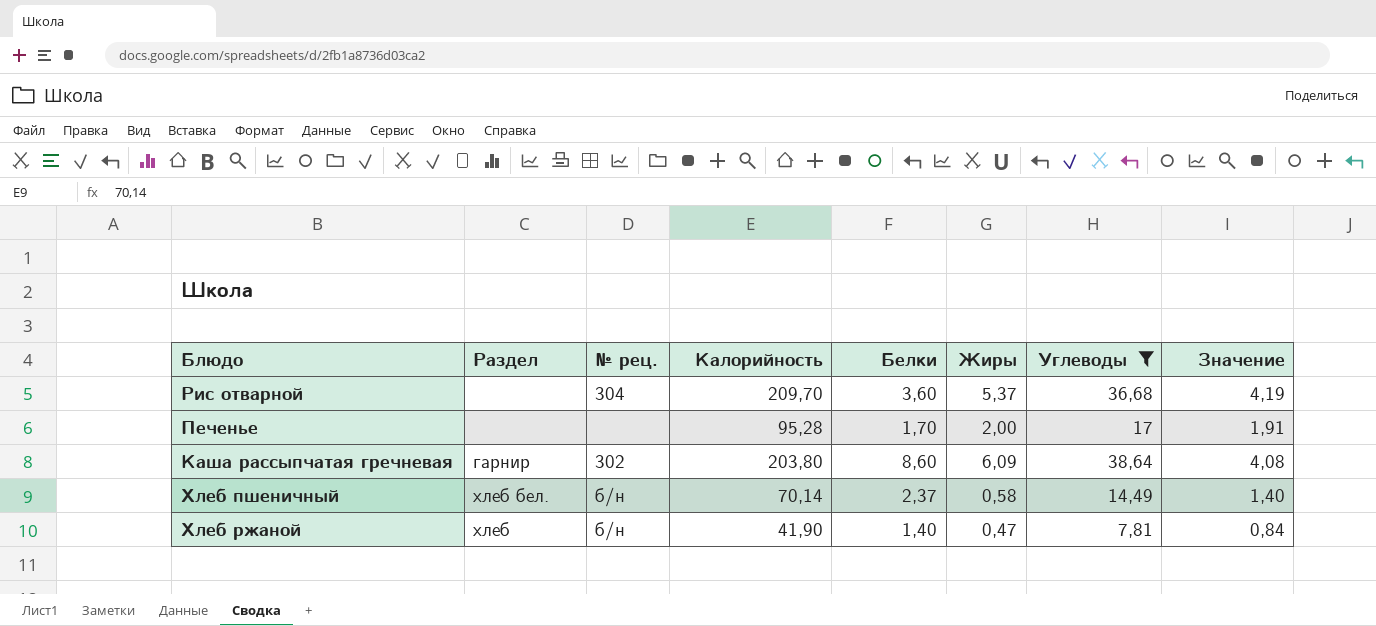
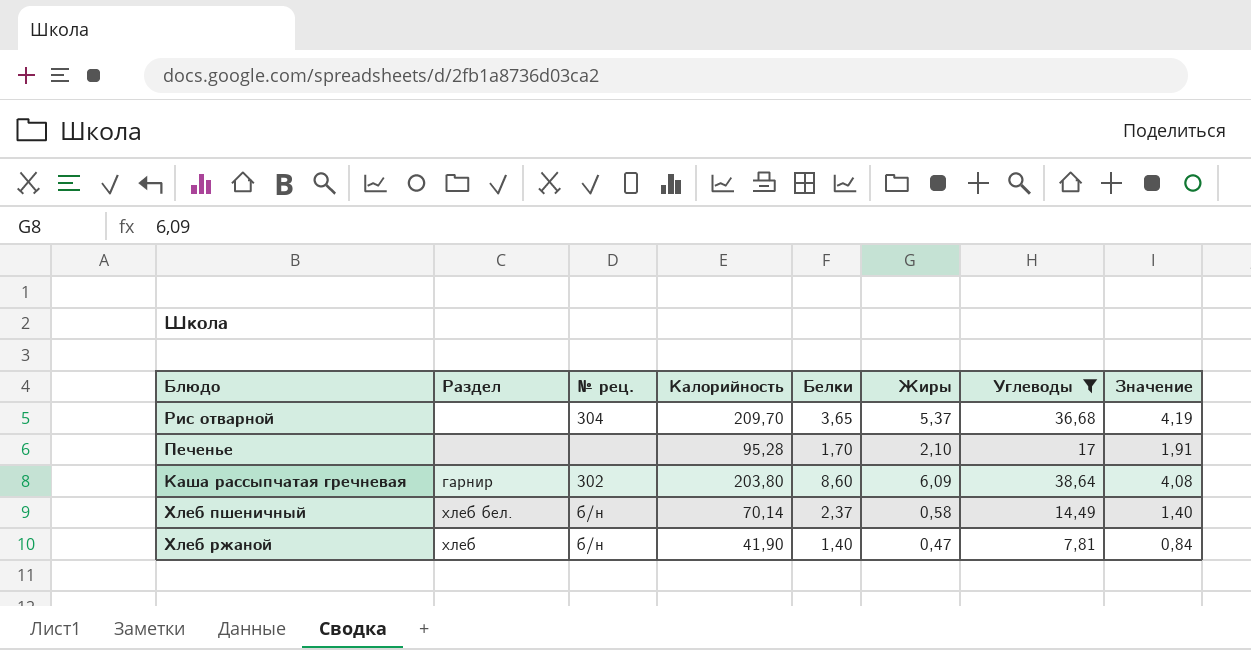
Рис отварной | Белки: 3,60 -> 3,65
Печенье | Жиры: 2,00 -> 2,10

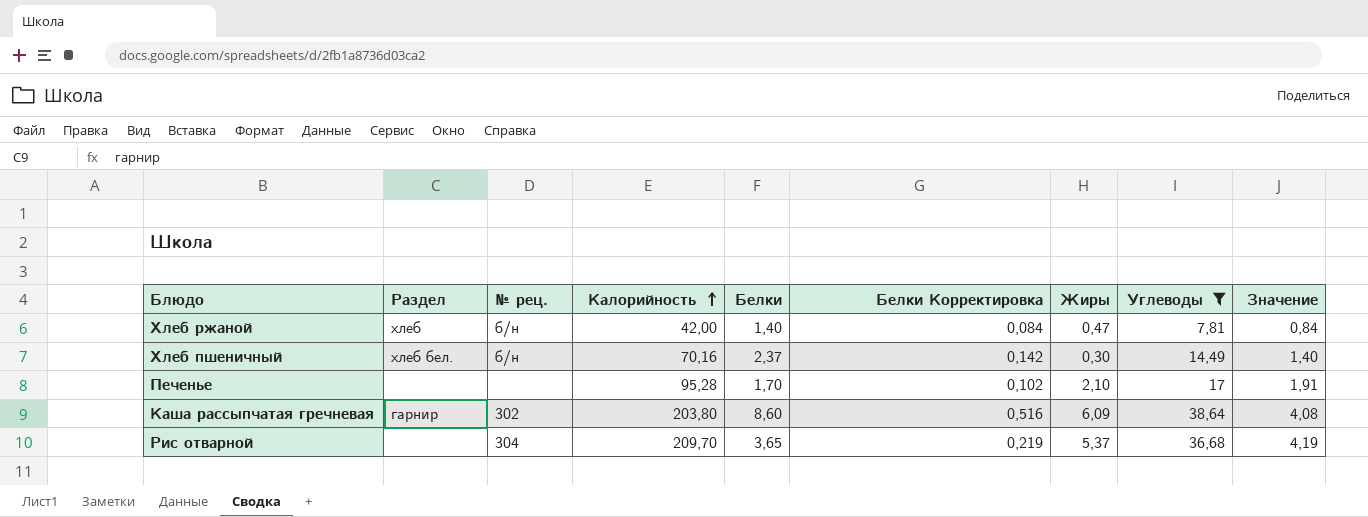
row order: none -> Калорийность ascending
column Белки Корректировка | formula: none -> [Белки] * 0,06
Хлеб ржаной | Калорийность: 41,90 -> 42,00
Хлеб пшеничный | Калорийность: 70,14 -> 70,16
Хлеб пшеничный | Жиры: 0,58 -> 0,30

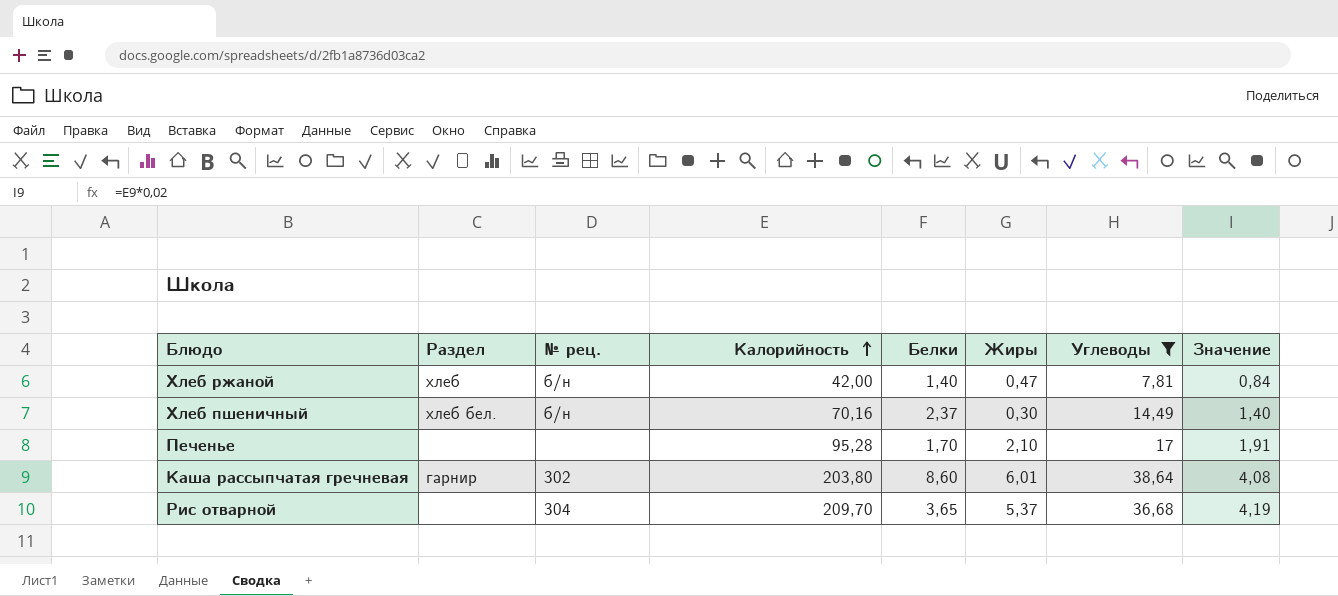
column Белки Корректировка | formula: [Белки] * 0,06 -> none
Каша рассыпчатая гречневая | Жиры: 6,09 -> 6,01

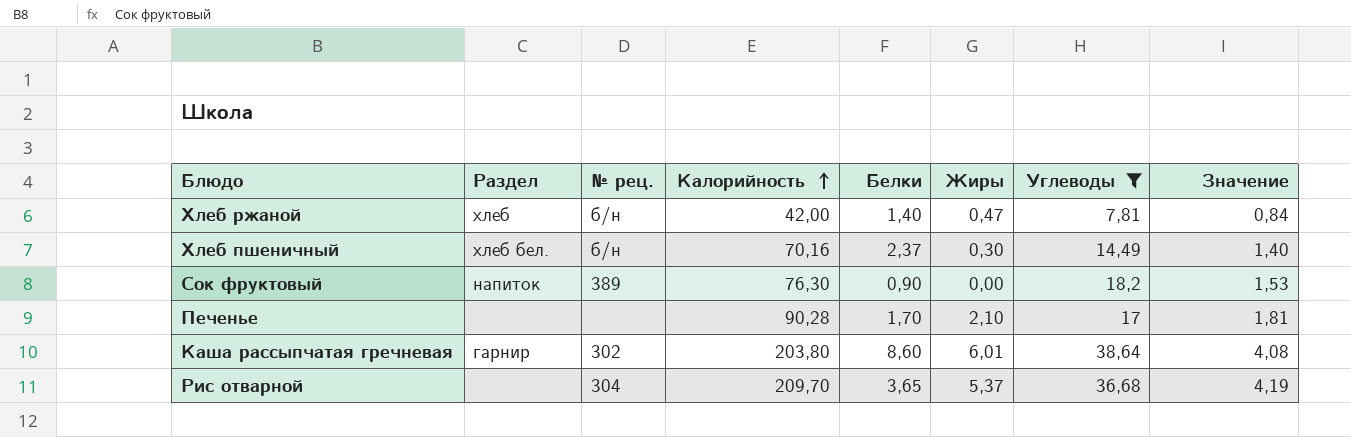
row Сок фруктовый: none -> напиток | 389 | 76,30 | 0,90 | 0,00 | 18,2 | 1,53
Печенье | Калорийность: 95,28 -> 90,28
Печенье | Значение: 1,91 -> 1,81

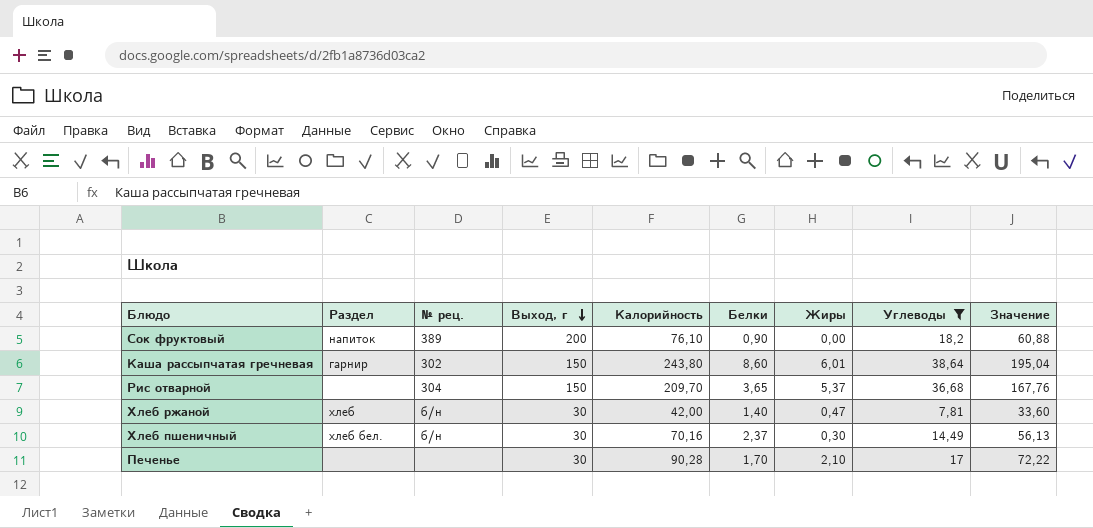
row order: Калорийность ascending -> Выход, г descending
column Выход, г | position: none -> 4
column Значение | formula: [Калорийность] * 0,02 -> [Калорийность] * 0,8
Сок фруктовый | Калорийность: 76,30 -> 76,10
Каша рассыпчатая гречневая | Калорийность: 203,80 -> 243,80

